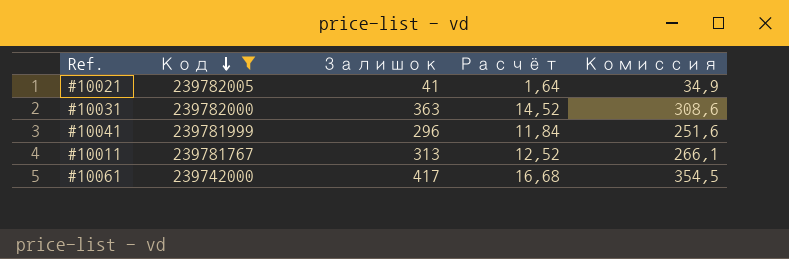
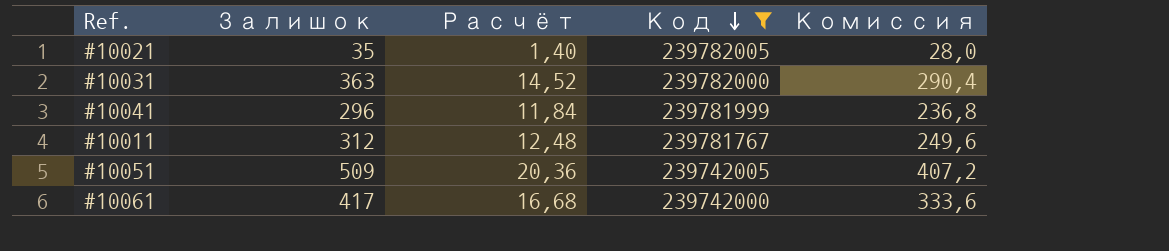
column Код | position: 2 -> 4
column Комиссия | formula: [Залишок] * 0,85 -> [Залишок] * 0,8
#10021 | Залишок: 41 -> 35
#10021 | Расчёт: 1,64 -> 1,40
#10011 | Залишок: 313 -> 312
#10011 | Расчёт: 12,52 -> 12,48
row #10051: none -> 509 | 20,36 | 239742005 | 407,2

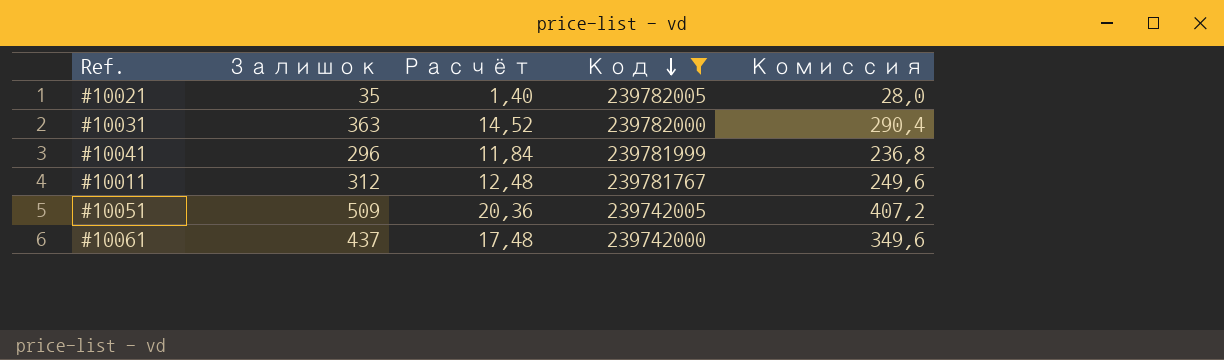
#10061 | Залишок: 417 -> 437
#10061 | Расчёт: 16,68 -> 17,48
#10061 | Комиссия: 333,6 -> 349,6

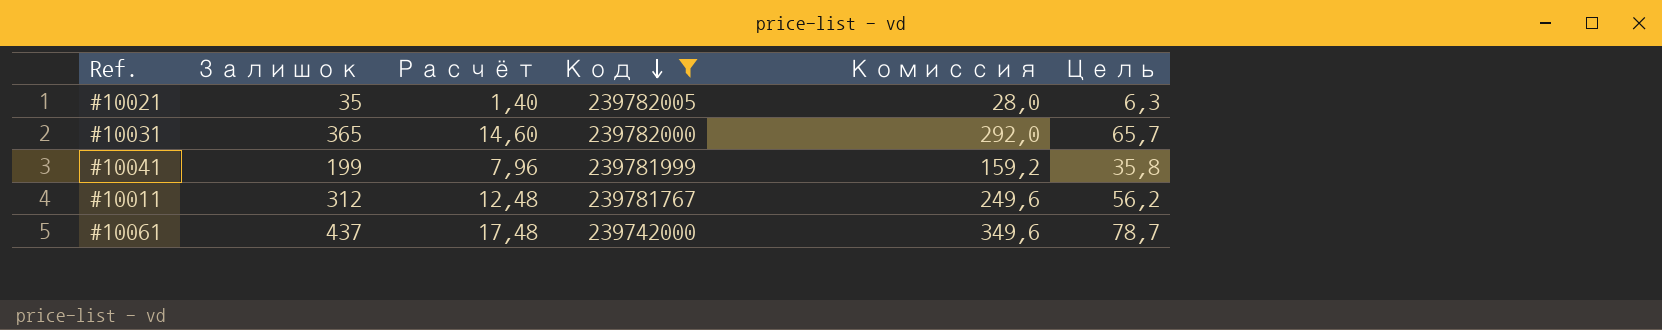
column Цель | formula: none -> [Залишок] * 0,18
row #10051: 509 | 20,36 | 239742005 | 407,2 -> none
#10031 | Залишок: 363 -> 365
#10031 | Расчёт: 14,52 -> 14,60
#10031 | Комиссия: 290,4 -> 292,0
#10041 | Залишок: 296 -> 199
#10041 | Расчёт: 11,84 -> 7,96
#10041 | Комиссия: 236,8 -> 159,2

